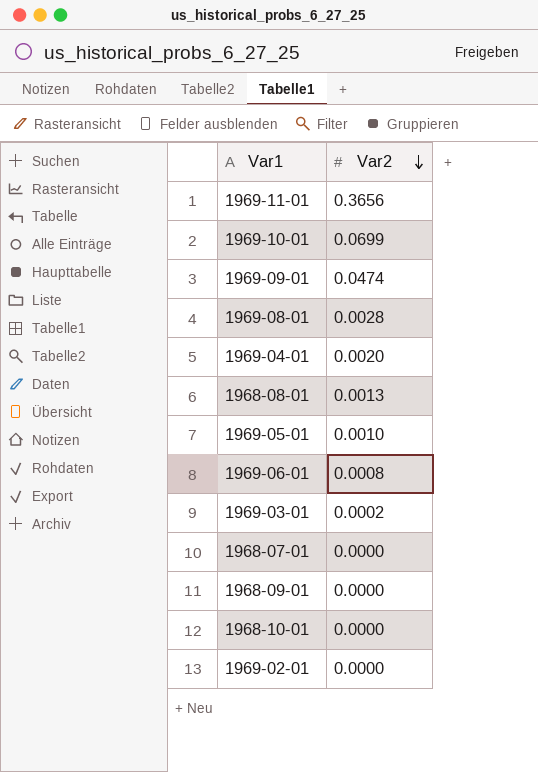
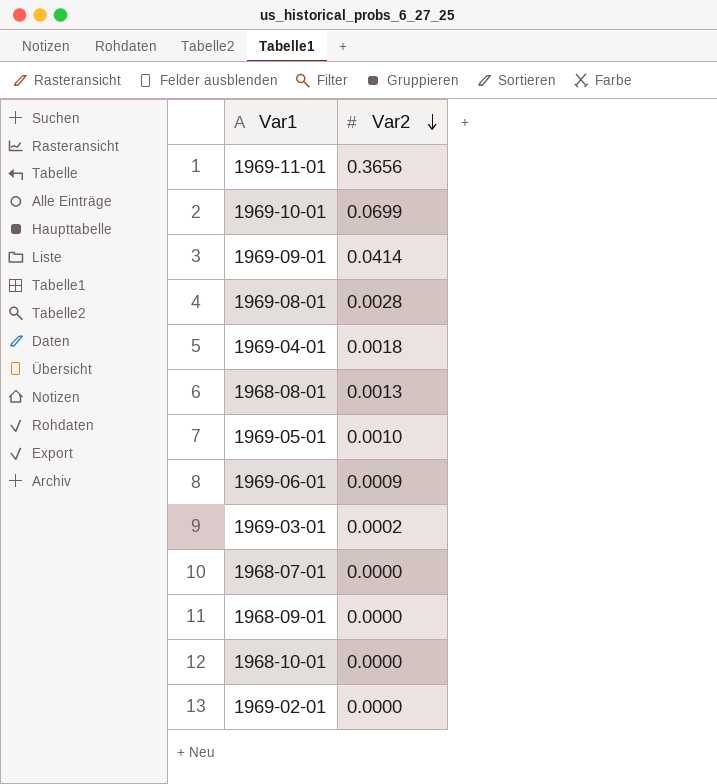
1969-09-01 | Var2: 0.0474 -> 0.0414
1969-04-01 | Var2: 0.0020 -> 0.0018
1969-06-01 | Var2: 0.0008 -> 0.0009

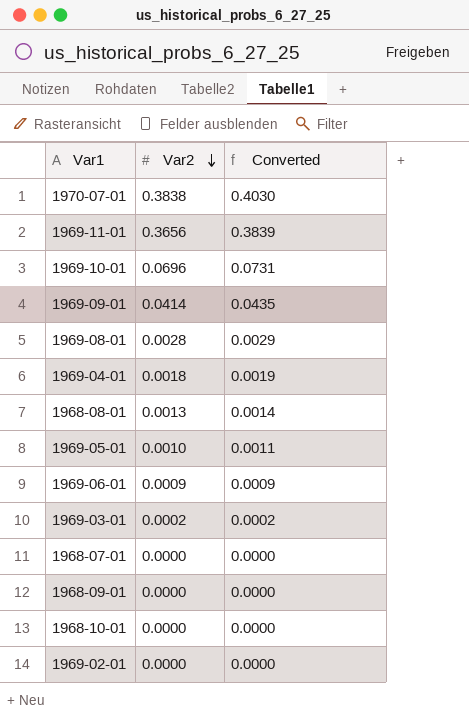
column Converted | formula: none -> [Var2] * 1.05
row 1970-07-01: none -> 0.3838 | 0.4030
1969-10-01 | Var2: 0.0699 -> 0.0696

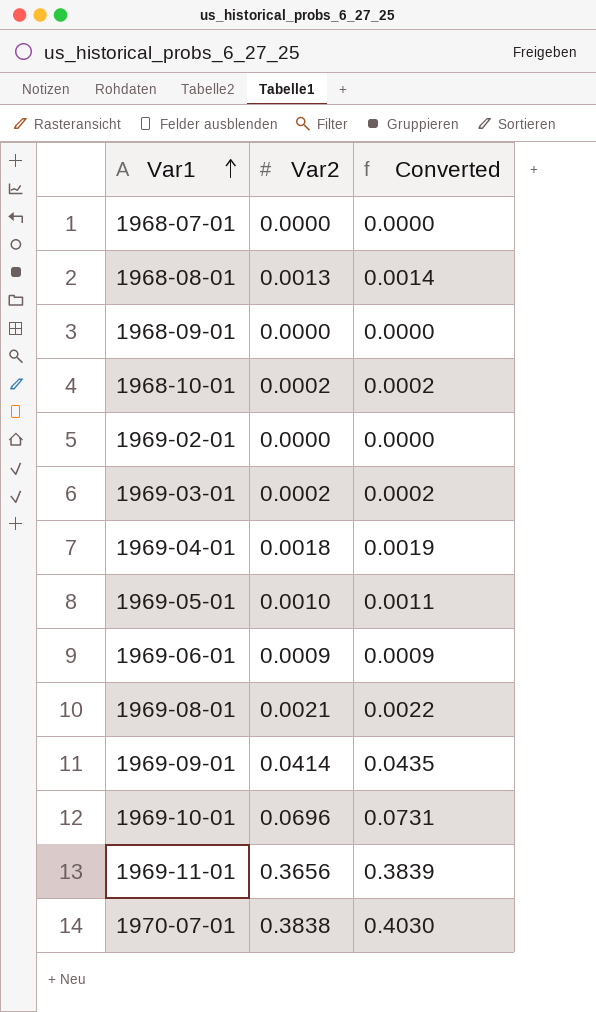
row order: Var2 descending -> Var1 ascending
1968-10-01 | Var2: 0.0000 -> 0.0002
1968-10-01 | Converted: 0.0000 -> 0.0002
1969-08-01 | Var2: 0.0028 -> 0.0021
1969-08-01 | Converted: 0.0029 -> 0.0022

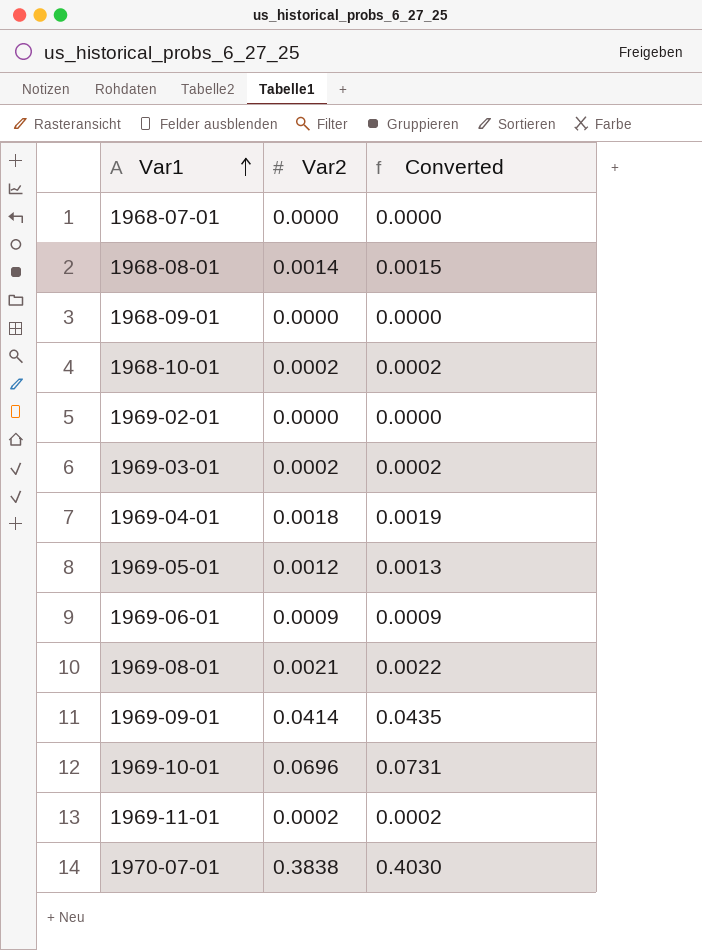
1968-08-01 | Var2: 0.0013 -> 0.0014
1968-08-01 | Converted: 0.0014 -> 0.0015
1969-05-01 | Var2: 0.0010 -> 0.0012
1969-05-01 | Converted: 0.0011 -> 0.0013
1969-11-01 | Var2: 0.3656 -> 0.0002
1969-11-01 | Converted: 0.3839 -> 0.0002

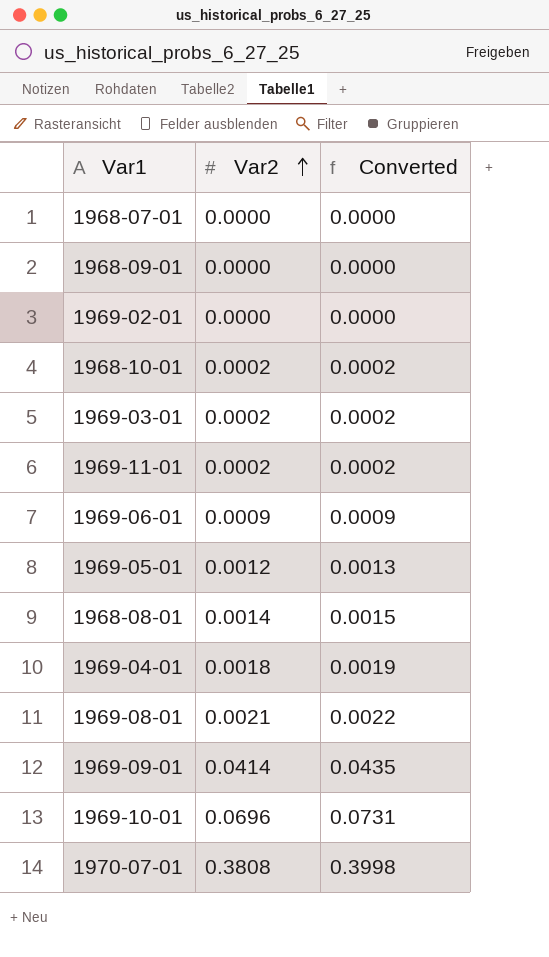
row order: Var1 ascending -> Var2 ascending
1970-07-01 | Var2: 0.3838 -> 0.3808
1970-07-01 | Converted: 0.4030 -> 0.3998

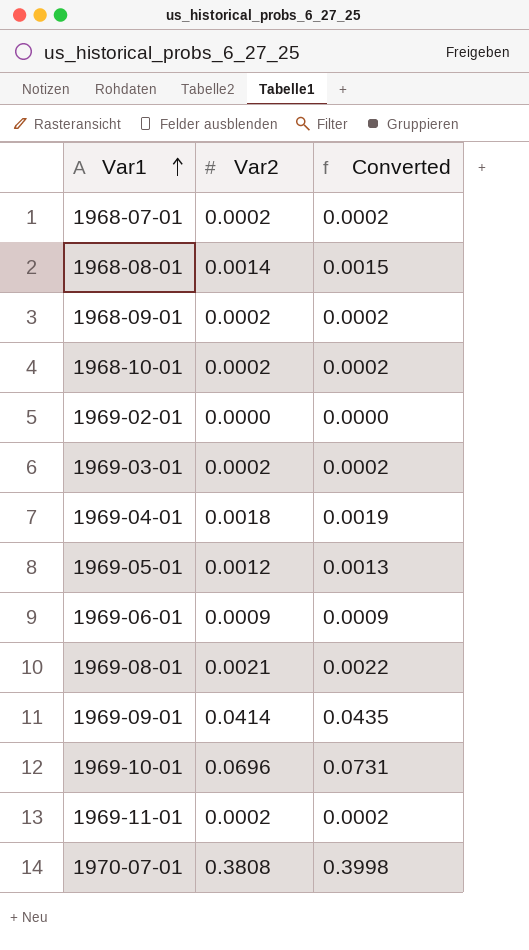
row order: Var2 ascending -> Var1 ascending
1968-07-01 | Var2: 0.0000 -> 0.0002
1968-07-01 | Converted: 0.0000 -> 0.0002
1968-09-01 | Var2: 0.0000 -> 0.0002
1968-09-01 | Converted: 0.0000 -> 0.0002

